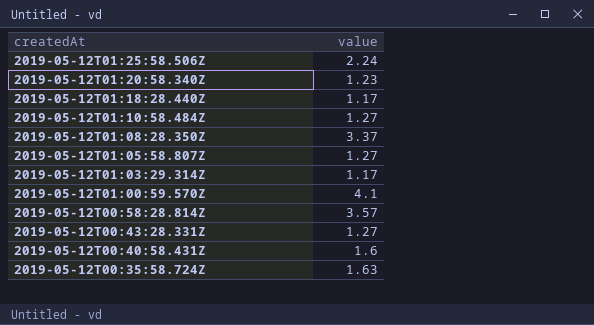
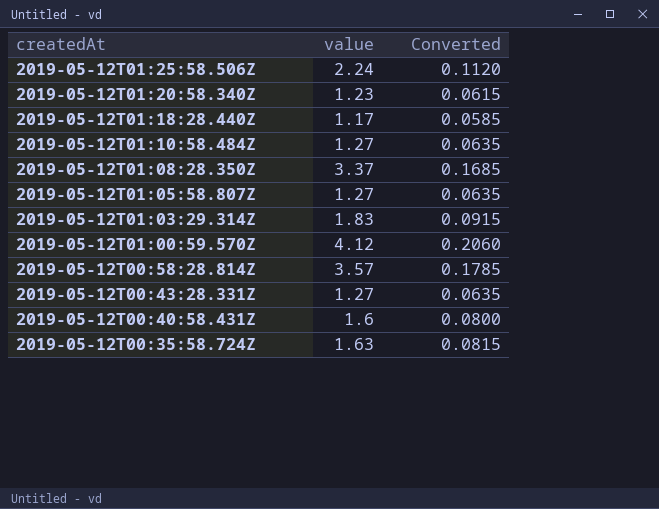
column Converted | formula: none -> [value] * 0.05
2019-05-12T01:03:29.314Z | value: 1.17 -> 1.83
2019-05-12T01:00:59.570Z | value: 4.1 -> 4.12

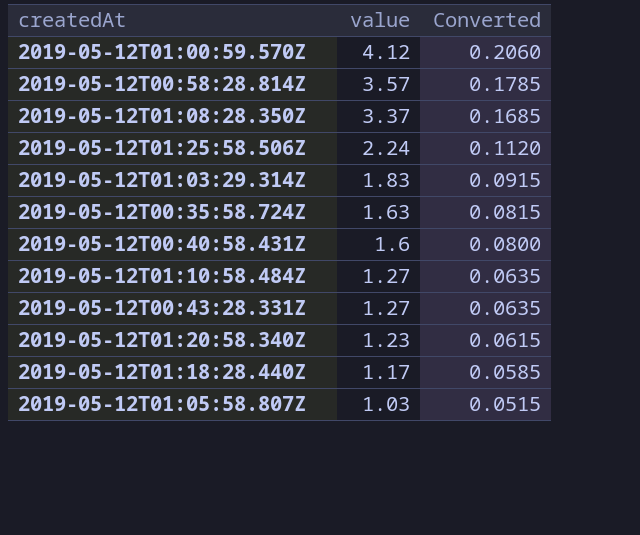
row order: createdAt descending -> value descending
2019-05-12T01:05:58.807Z | value: 1.27 -> 1.03
2019-05-12T01:05:58.807Z | Converted: 0.0635 -> 0.0515

